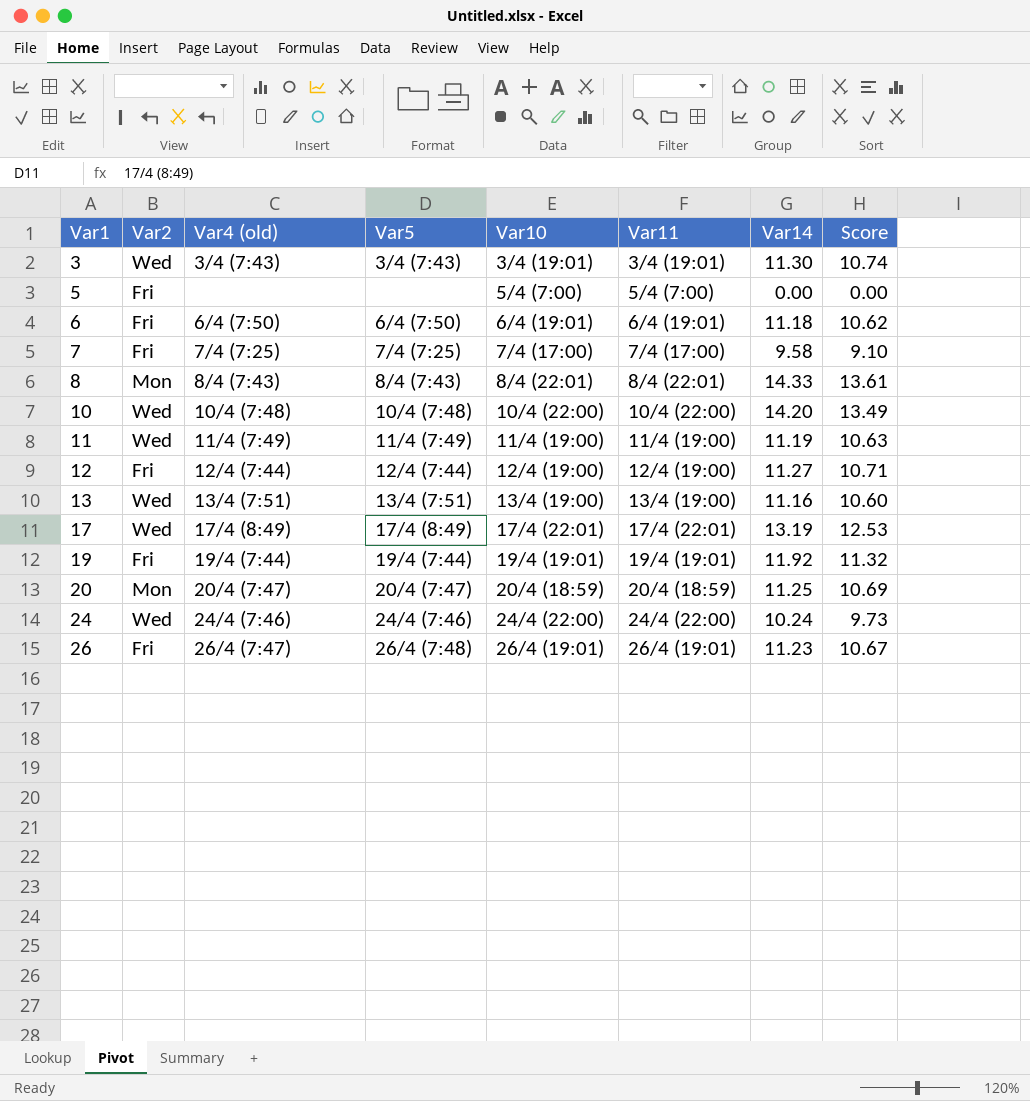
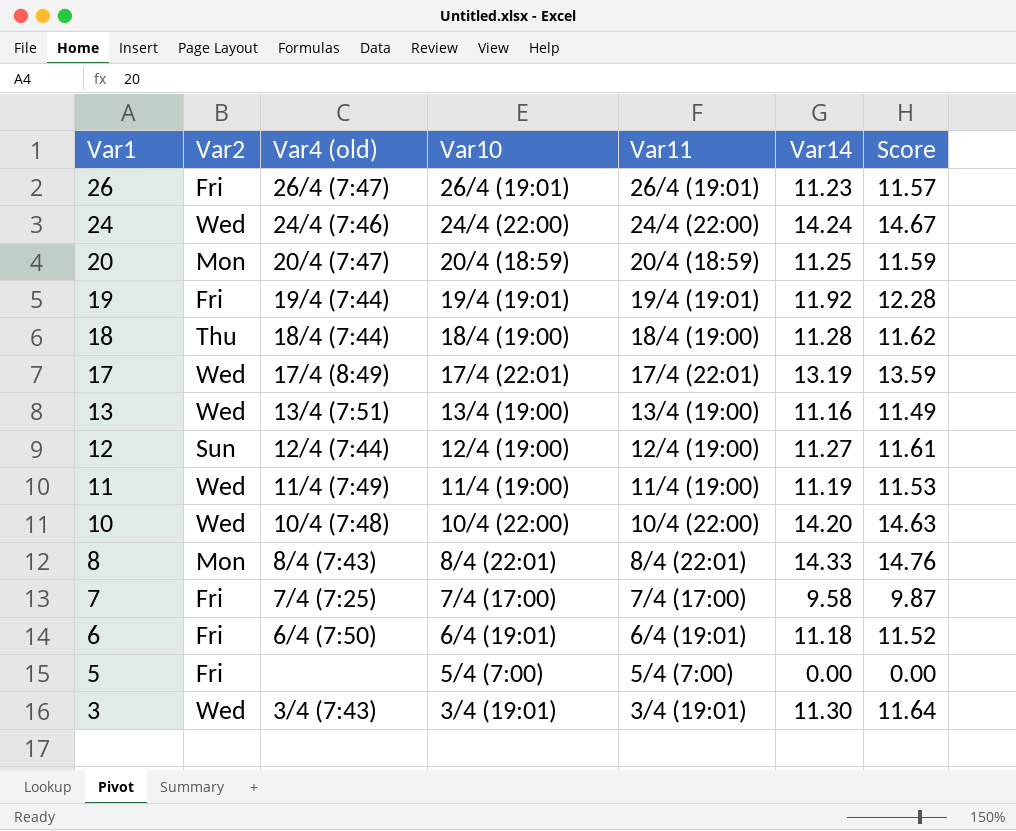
row order: Var1 ascending -> Var1 descending
column Var5 | position: 4 -> none
column Score | formula: [Var14] * 0.95 -> [Var14] * 1.03
24 | Var14: 10.24 -> 14.24
row 18: none -> Thu | 18/4 (7:44) | 18/4 (19:00) | 18/4 (19:00) | 11.28 | 11.62
12 | Var2: Fri -> Sun

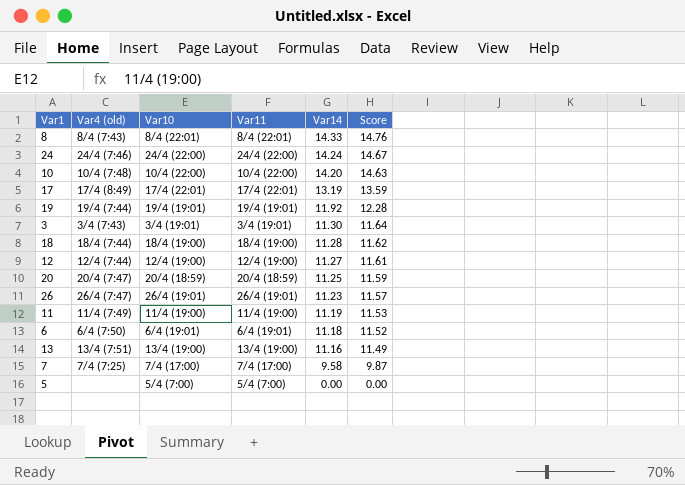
row order: Var1 descending -> Var14 descending
column Var2 | position: 2 -> none

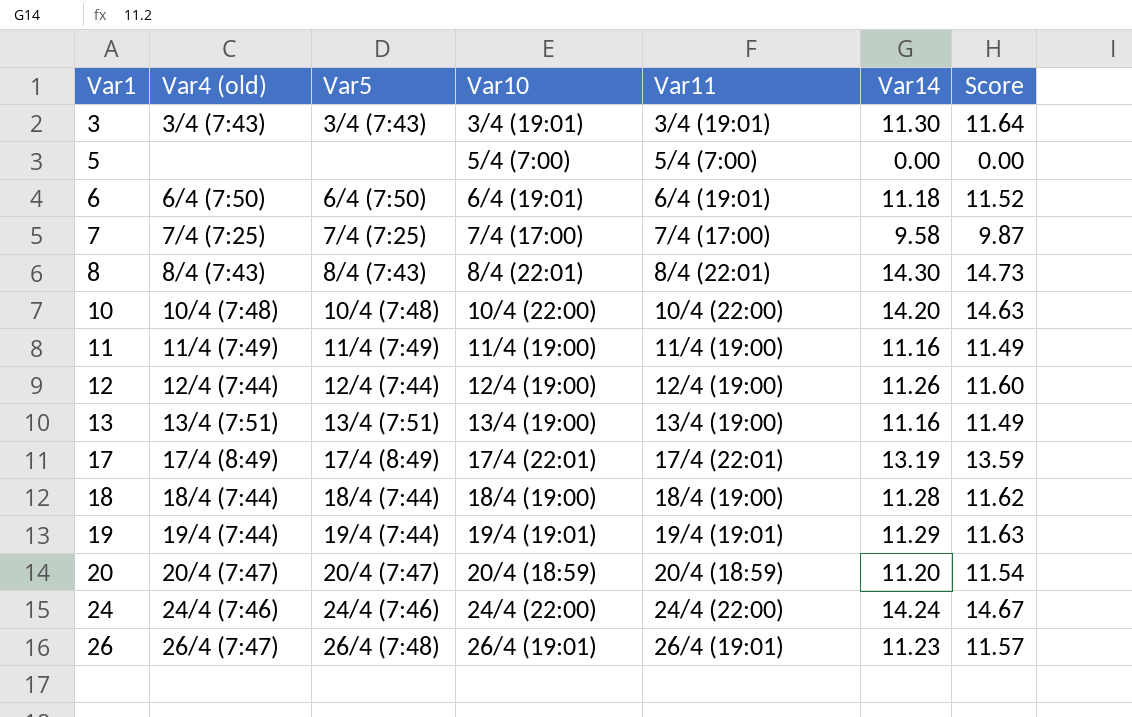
row order: Var14 descending -> Var1 ascending
column Var5 | position: none -> 3
8 | Var14: 14.33 -> 14.30
8 | Score: 14.76 -> 14.73
11 | Var14: 11.19 -> 11.16
11 | Score: 11.53 -> 11.49
12 | Var14: 11.27 -> 11.26
12 | Score: 11.61 -> 11.60
19 | Var14: 11.92 -> 11.29
19 | Score: 12.28 -> 11.63
20 | Var14: 11.25 -> 11.20
20 | Score: 11.59 -> 11.54

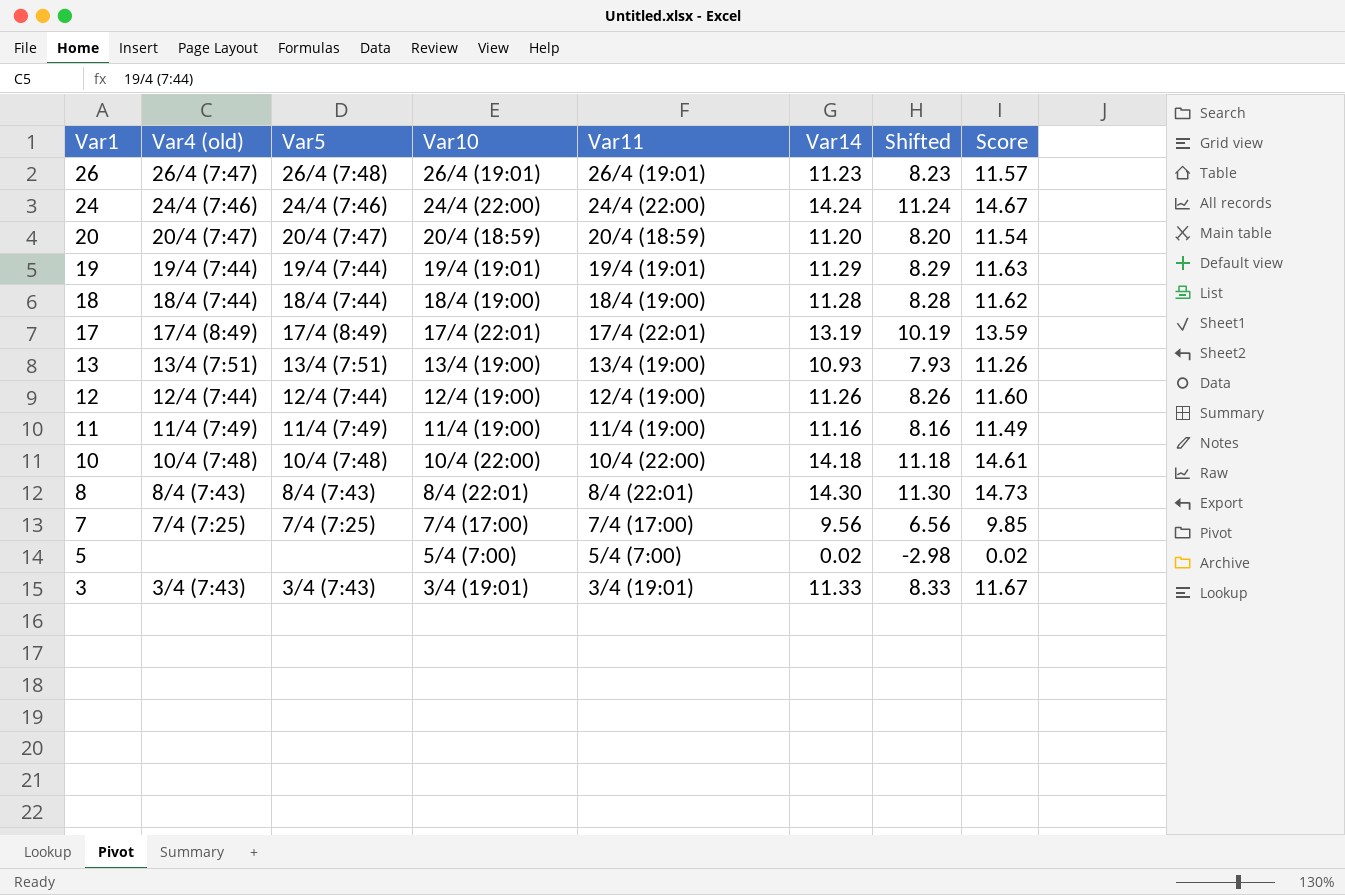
row order: Var1 ascending -> Var1 descending
column Shifted | formula: none -> [Var14] - 3
row 6: 6/4 (7:50) | 6/4 (7:50) | 6/4 (19:01) | 6/4 (19:01) | 11.18 | 11.52 -> none
13 | Var14: 11.16 -> 10.93
13 | Score: 11.49 -> 11.26
10 | Var14: 14.20 -> 14.18
10 | Score: 14.63 -> 14.61
7 | Var14: 9.58 -> 9.56
7 | Score: 9.87 -> 9.85
5 | Var14: 0.00 -> 0.02
5 | Score: 0.00 -> 0.02
3 | Var14: 11.30 -> 11.33
3 | Score: 11.64 -> 11.67

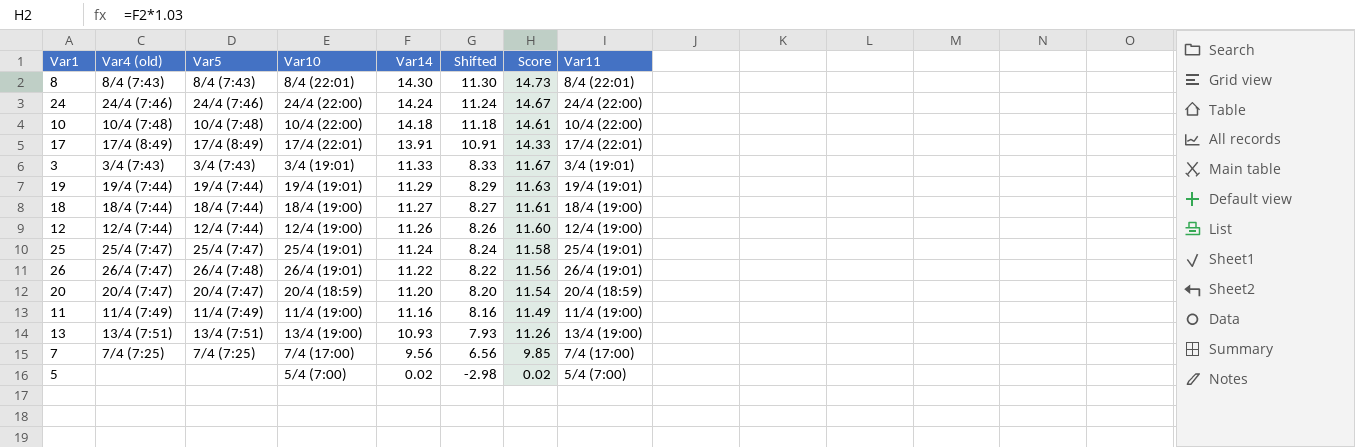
row order: Var1 descending -> Var14 descending
column Var11 | position: 5 -> 8
17 | Var14: 13.19 -> 13.91
17 | Shifted: 10.19 -> 10.91
17 | Score: 13.59 -> 14.33
18 | Var14: 11.28 -> 11.27
18 | Shifted: 8.28 -> 8.27
18 | Score: 11.62 -> 11.61
row 25: none -> 25/4 (7:47) | 25/4 (7:47) | 25/4 (19:01) | 11.24 | 8.24 | 11.58 | 25/4 (19:01)
26 | Var14: 11.23 -> 11.22
26 | Shifted: 8.23 -> 8.22
26 | Score: 11.57 -> 11.56

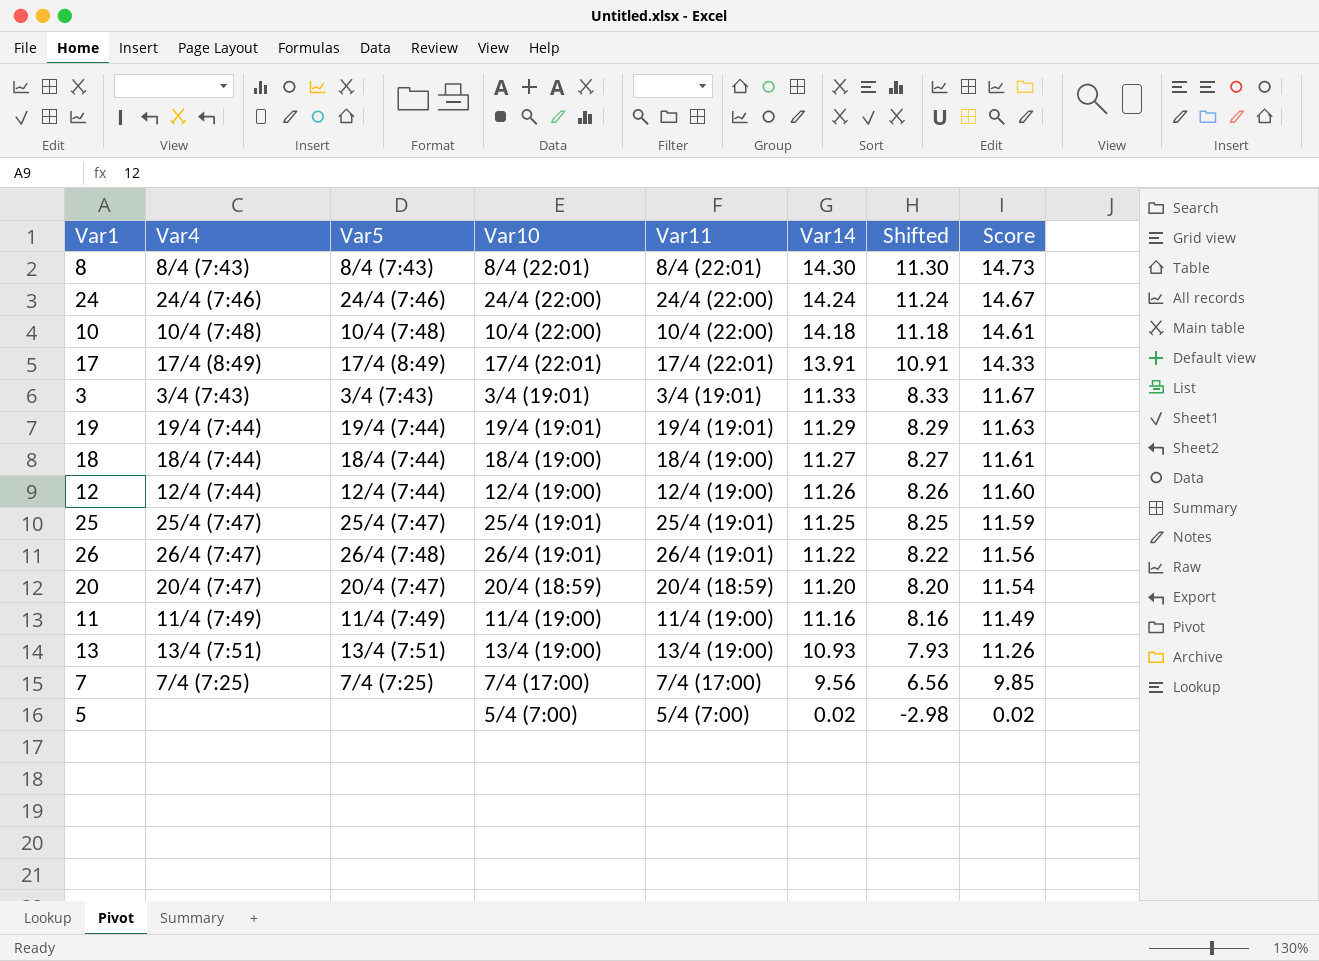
column name: Var4 (old) -> Var4
column Var11 | position: 8 -> 5
25 | Var14: 11.24 -> 11.25
25 | Shifted: 8.24 -> 8.25
25 | Score: 11.58 -> 11.59

